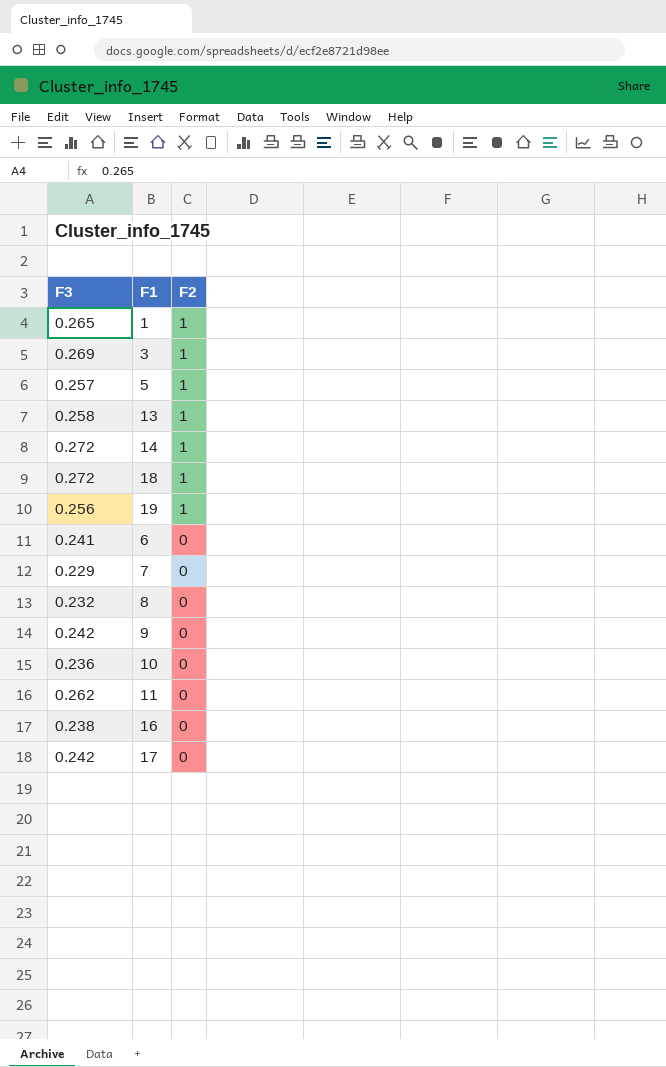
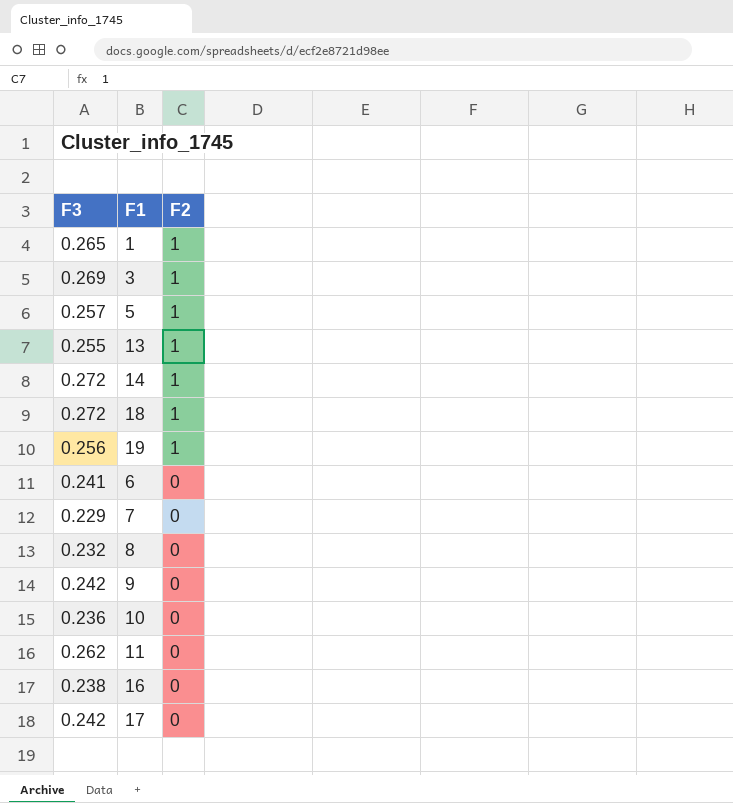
13 | F3: 0.258 -> 0.255

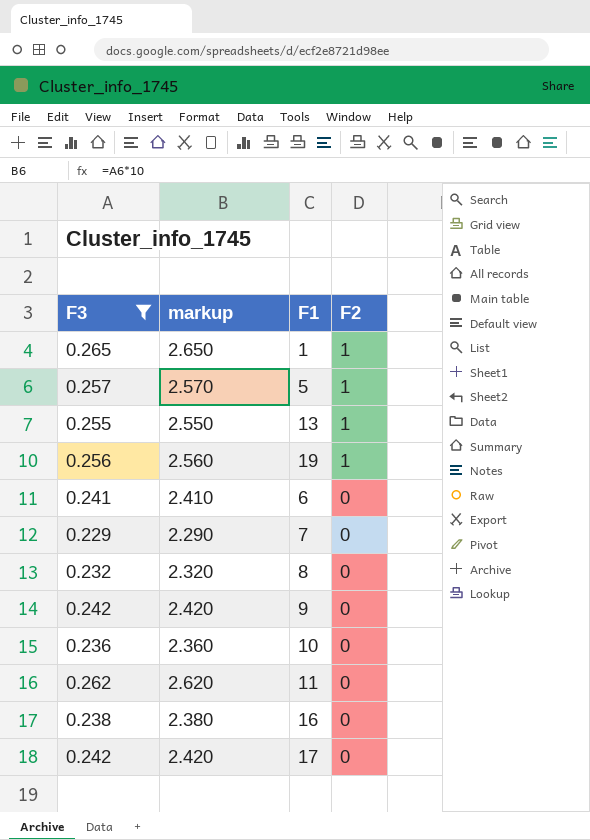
filter: none -> F3 <= 0.265
column markup | formula: none -> [F3] * 10

